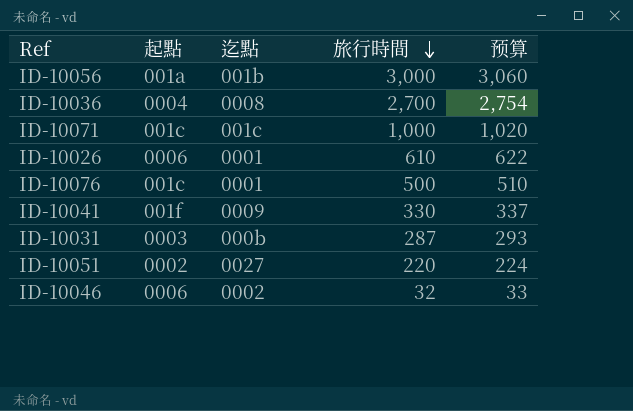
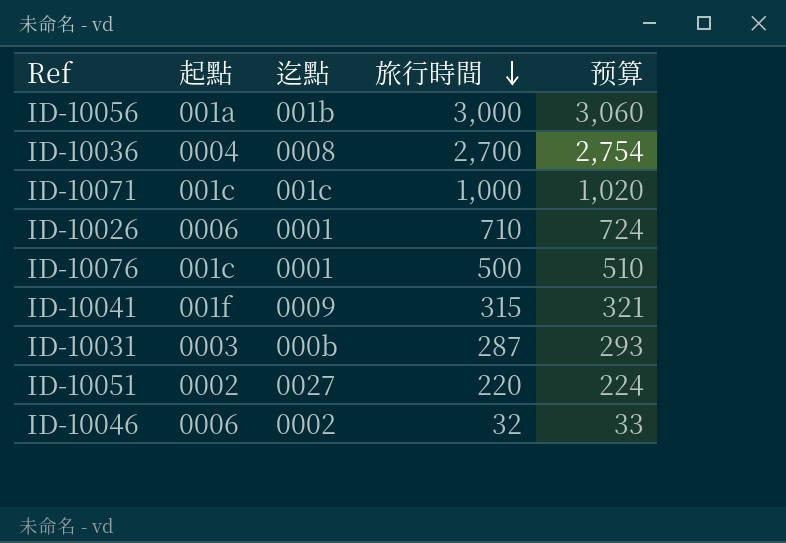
ID-10026 | 旅行時間: 610 -> 710
ID-10026 | 预算: 622 -> 724
ID-10041 | 旅行時間: 330 -> 315
ID-10041 | 预算: 337 -> 321

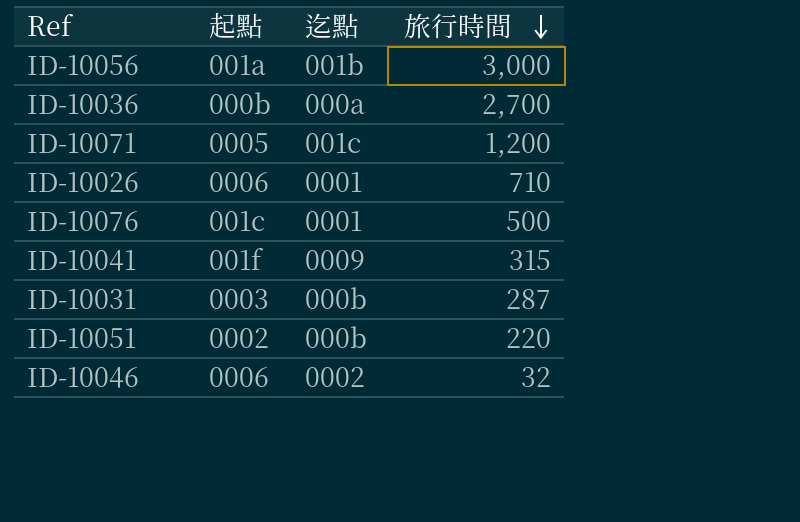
column 预算 | formula: [旅行時間] * 1.02 -> none
ID-10036 | 起點: 0004 -> 000b
ID-10036 | 迄點: 0008 -> 000a
ID-10071 | 起點: 001c -> 0005
ID-10071 | 旅行時間: 1,000 -> 1,200
ID-10051 | 迄點: 0027 -> 000b

